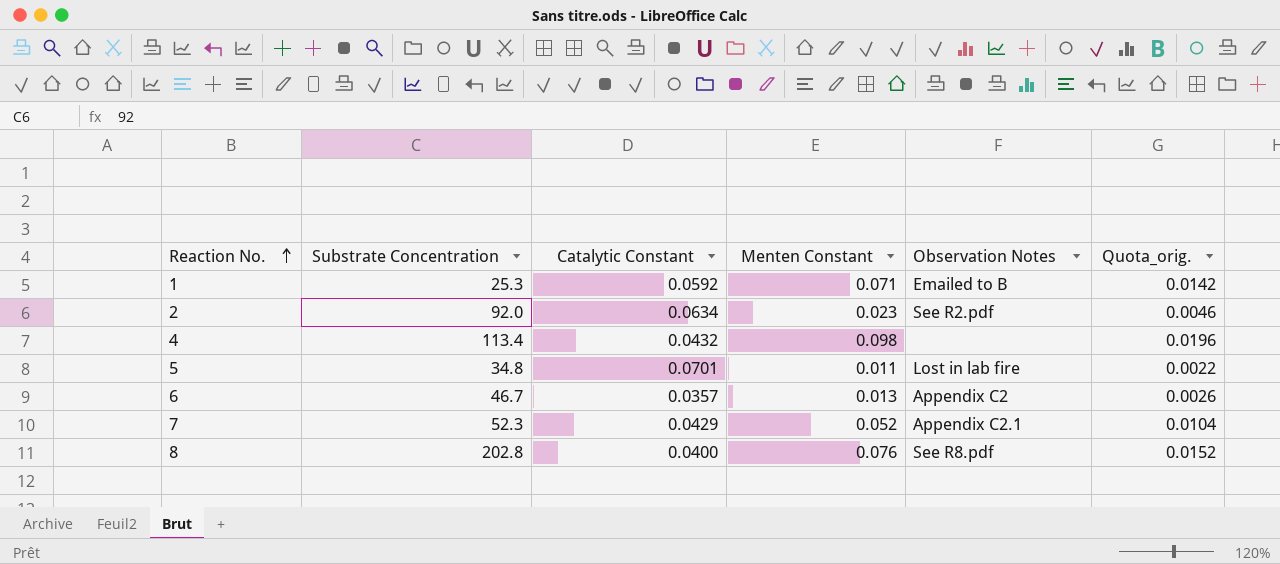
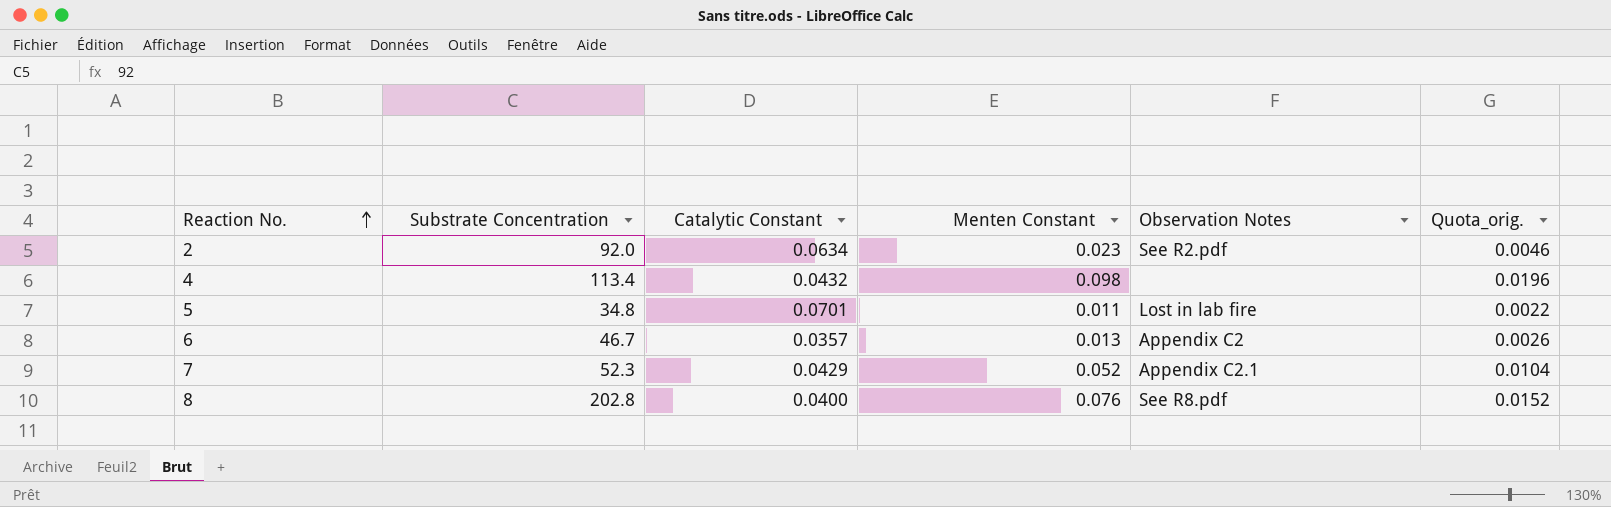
row 1: 25.3 | 0.0592 | 0.071 | Emailed to B | 0.0142 -> none

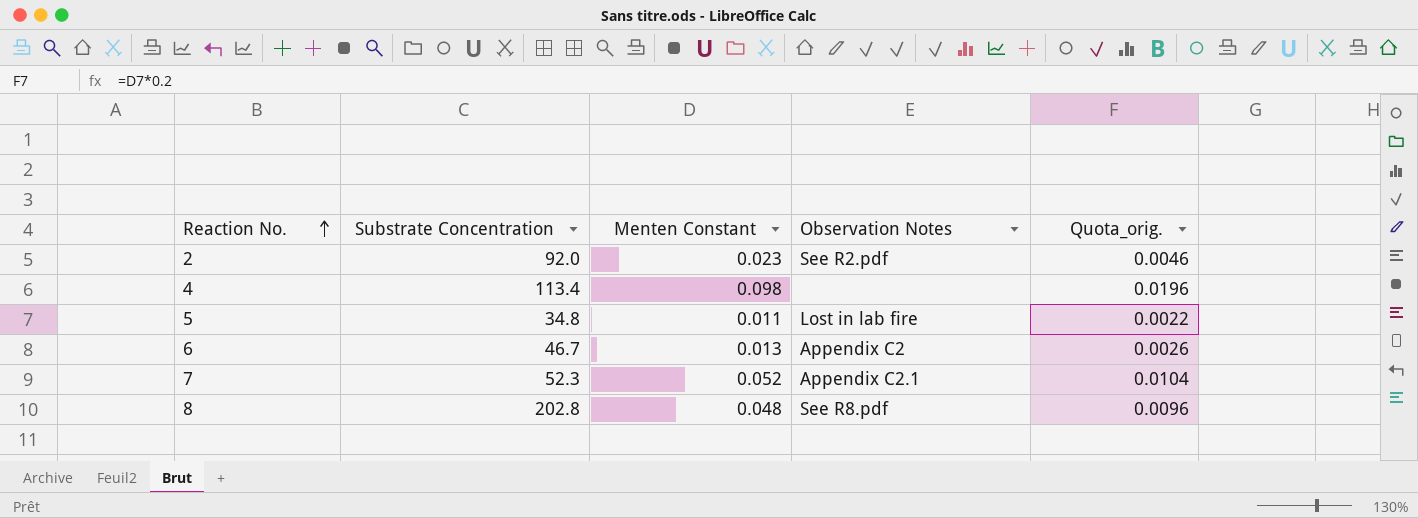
column Catalytic Constant | position: 3 -> none
8 | Menten Constant: 0.076 -> 0.048
8 | Quota_orig.: 0.0152 -> 0.0096

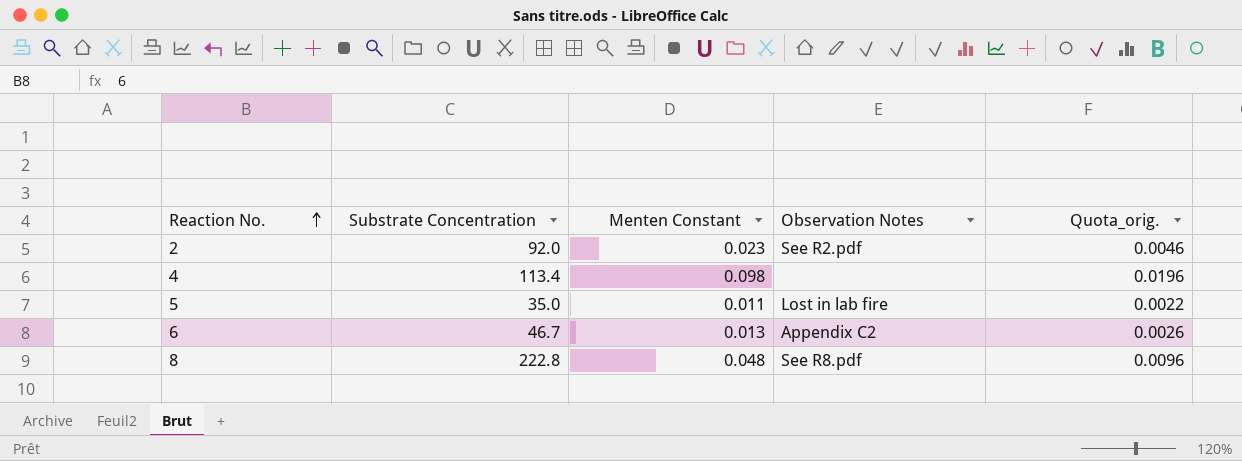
row 7: 52.3 | 0.052 | Appendix C2.1 | 0.0104 -> none
5 | Substrate Concentration: 34.8 -> 35.0
8 | Substrate Concentration: 202.8 -> 222.8

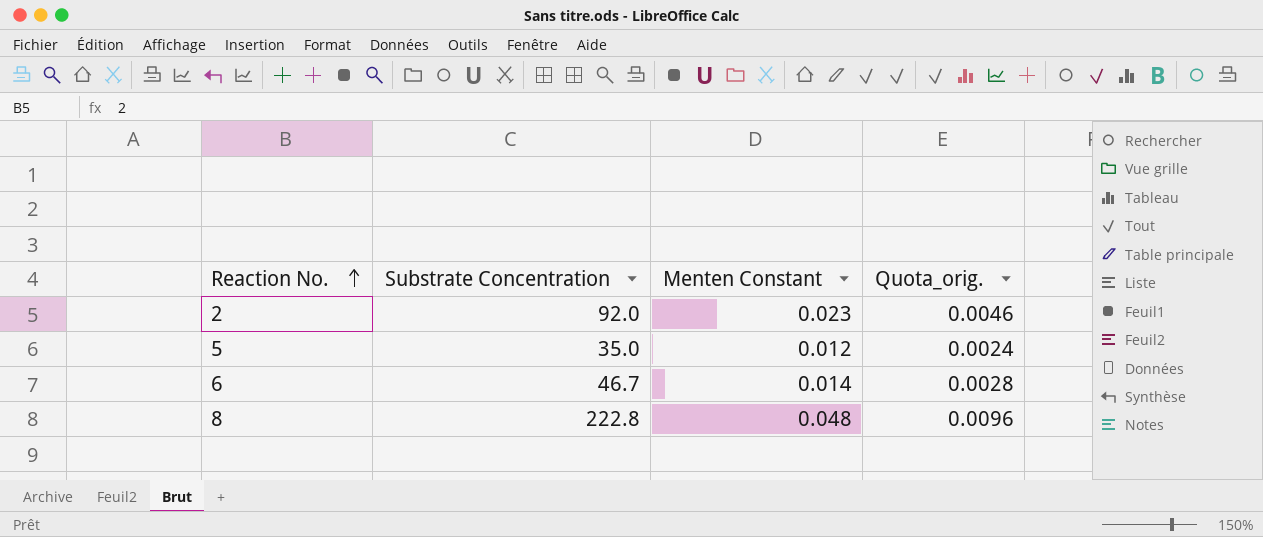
column Observation Notes | position: 4 -> none
row 4: 113.4 | 0.098 | none | 0.0196 -> none
5 | Menten Constant: 0.011 -> 0.012
5 | Quota_orig.: 0.0022 -> 0.0024
6 | Menten Constant: 0.013 -> 0.014
6 | Quota_orig.: 0.0026 -> 0.0028

